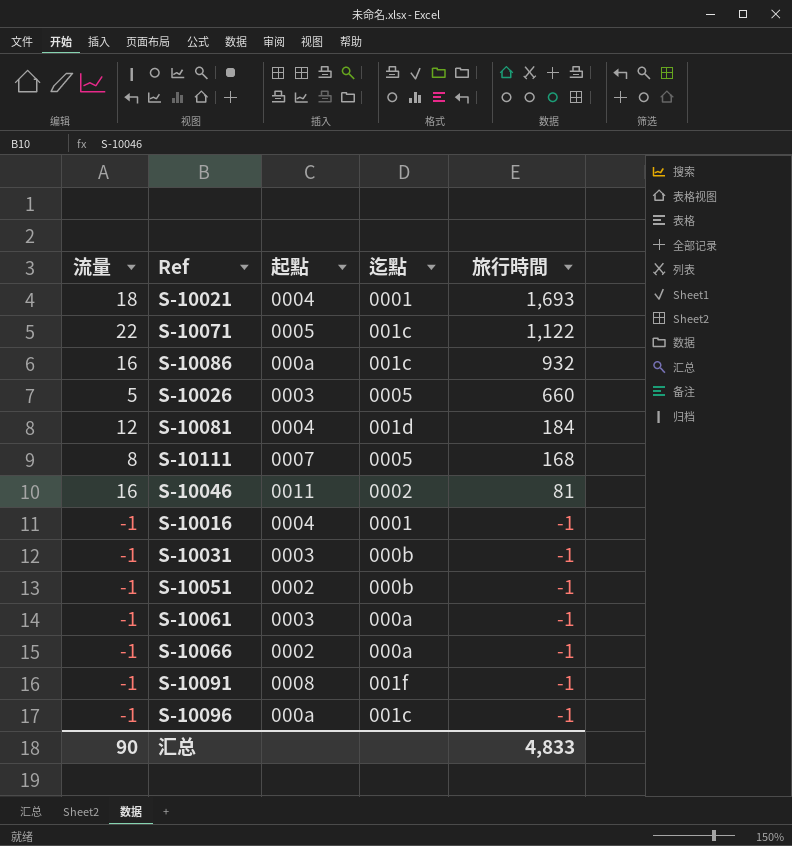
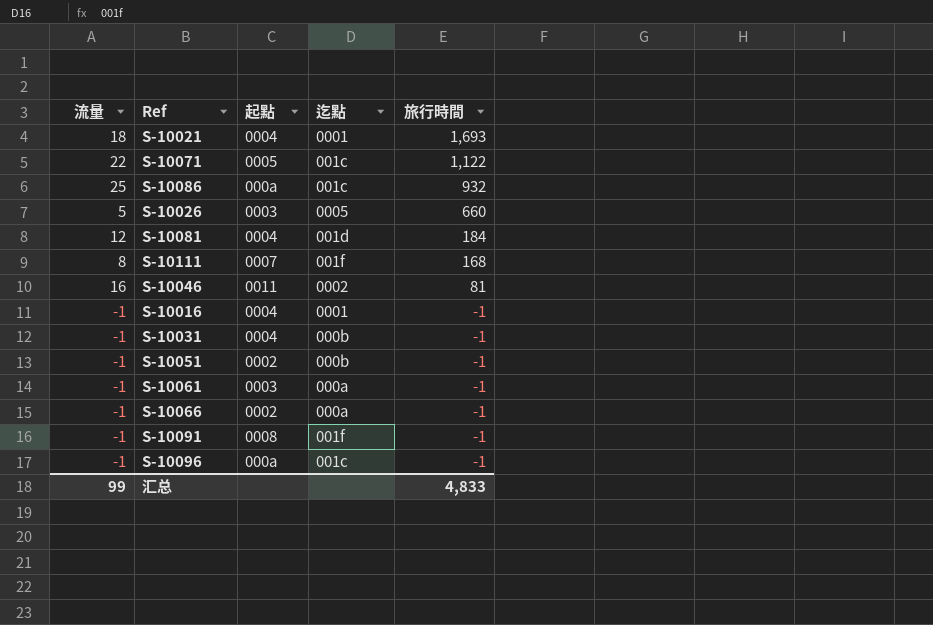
S-10086 | 流量: 16 -> 25
S-10111 | 迄點: 0005 -> 001f
S-10031 | 起點: 0003 -> 0004
汇总 | 流量: 90 -> 99

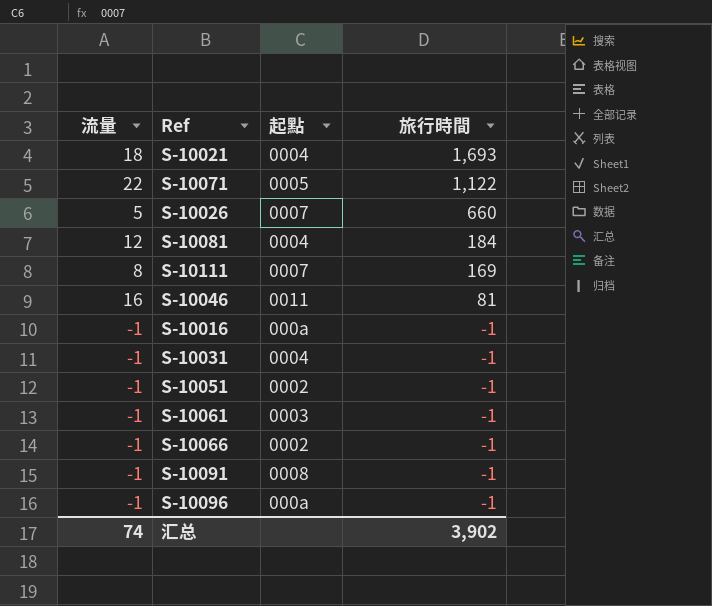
column 迄點 | position: 4 -> none
row S-10086: 25 | 000a | 001c | 932 -> none
S-10026 | 起點: 0003 -> 0007
S-10111 | 旅行時間: 168 -> 169
S-10016 | 起點: 0004 -> 000a
汇总 | 流量: 99 -> 74
汇总 | 旅行時間: 4,833 -> 3,902

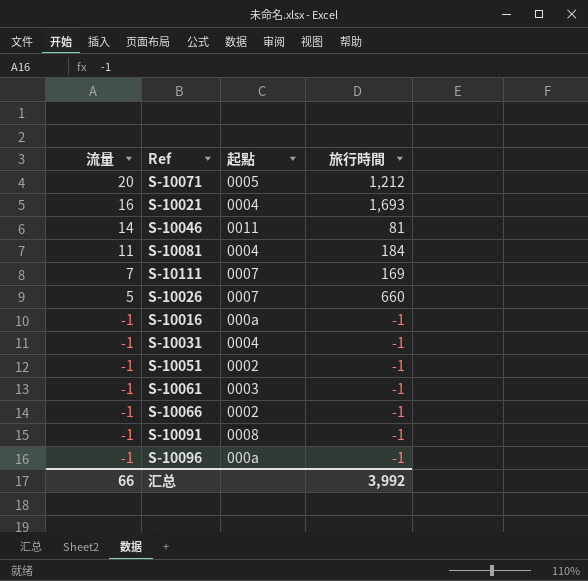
row order: 旅行時間 descending -> 流量 descending
S-10071 | 流量: 22 -> 20
S-10071 | 旅行時間: 1,122 -> 1,212
S-10021 | 流量: 18 -> 16
S-10046 | 流量: 16 -> 14
S-10081 | 流量: 12 -> 11
S-10111 | 流量: 8 -> 7
汇总 | 流量: 74 -> 66
汇总 | 旅行時間: 3,902 -> 3,992

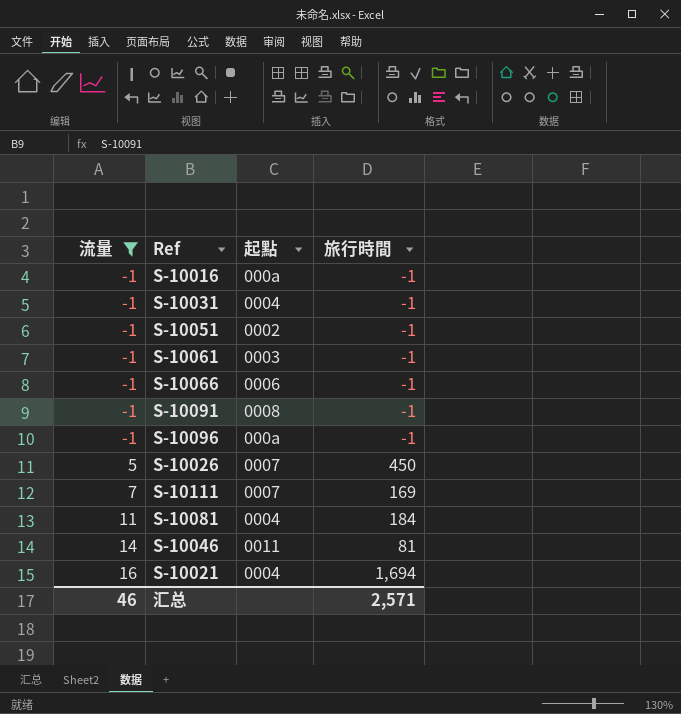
filter: none -> 流量 != 20
row order: 流量 descending -> 流量 ascending
S-10066 | 起點: 0002 -> 0006
S-10026 | 旅行時間: 660 -> 450
S-10021 | 旅行時間: 1,693 -> 1,694
汇总 | 流量: 66 -> 46
汇总 | 旅行時間: 3,992 -> 2,571

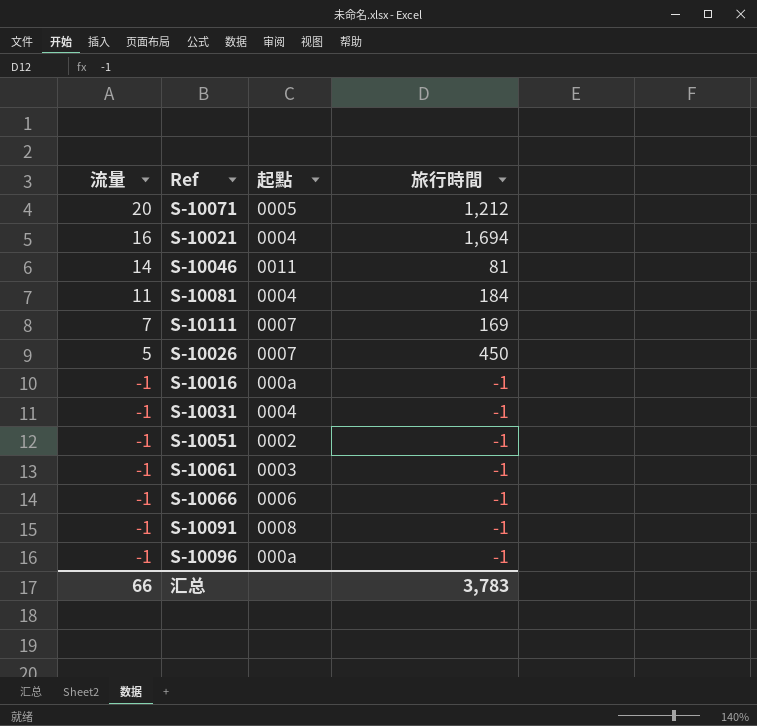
filter: 流量 != 20 -> none
row order: 流量 ascending -> 流量 descending
汇总 | 流量: 46 -> 66
汇总 | 旅行時間: 2,571 -> 3,783

